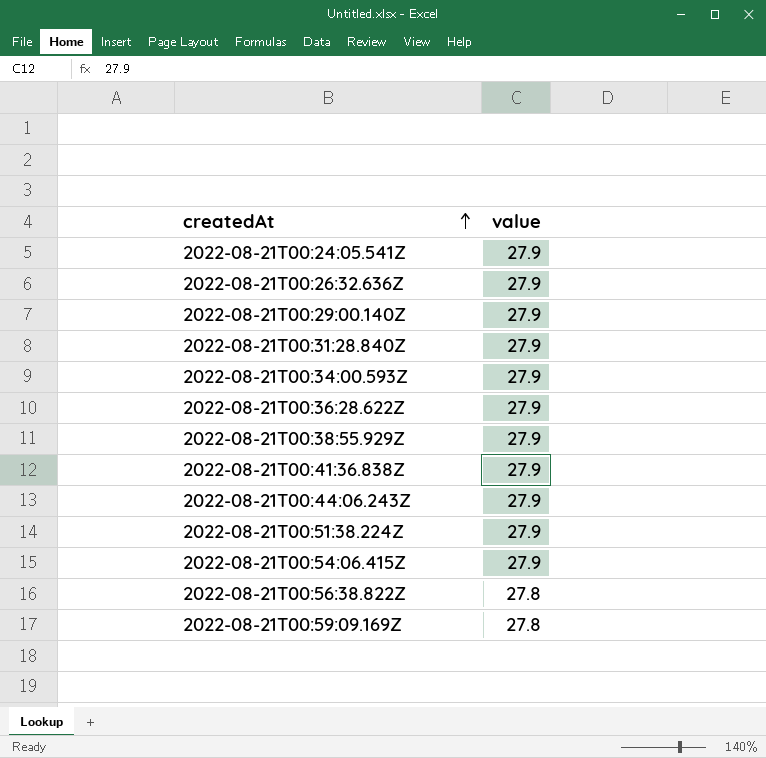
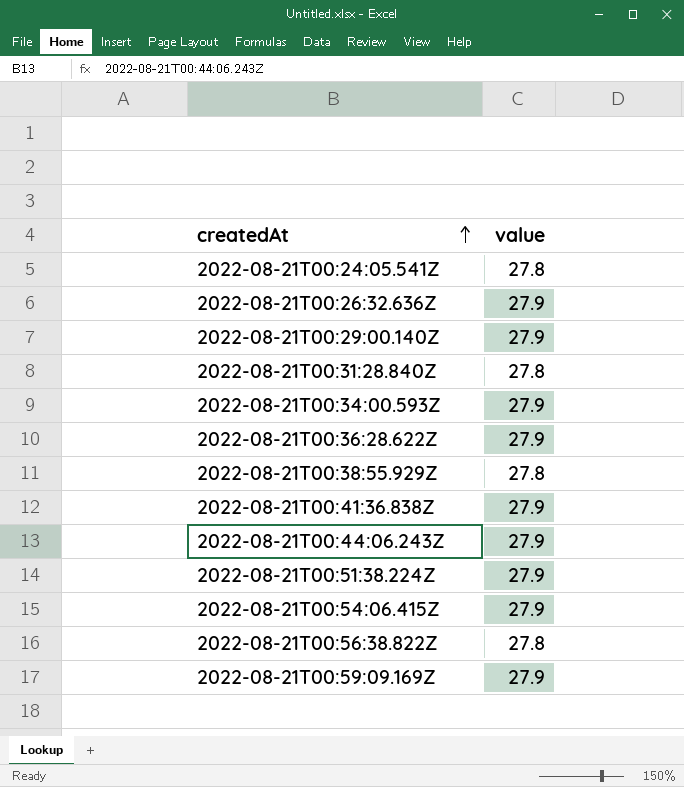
2022-08-21T00:24:05.541Z | value: 27.9 -> 27.8
2022-08-21T00:31:28.840Z | value: 27.9 -> 27.8
2022-08-21T00:38:55.929Z | value: 27.9 -> 27.8
2022-08-21T00:59:09.169Z | value: 27.8 -> 27.9

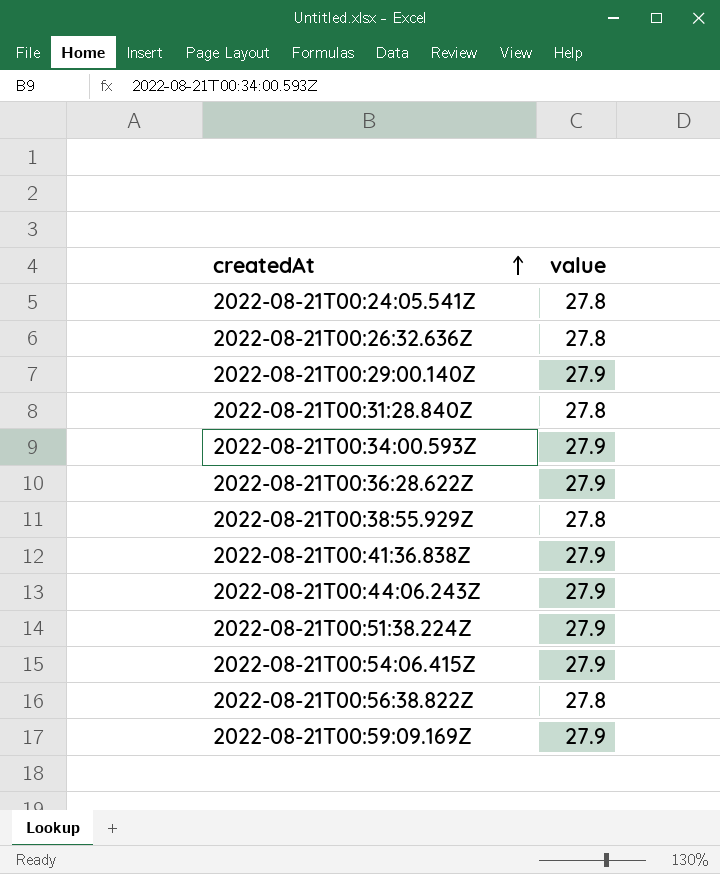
2022-08-21T00:26:32.636Z | value: 27.9 -> 27.8

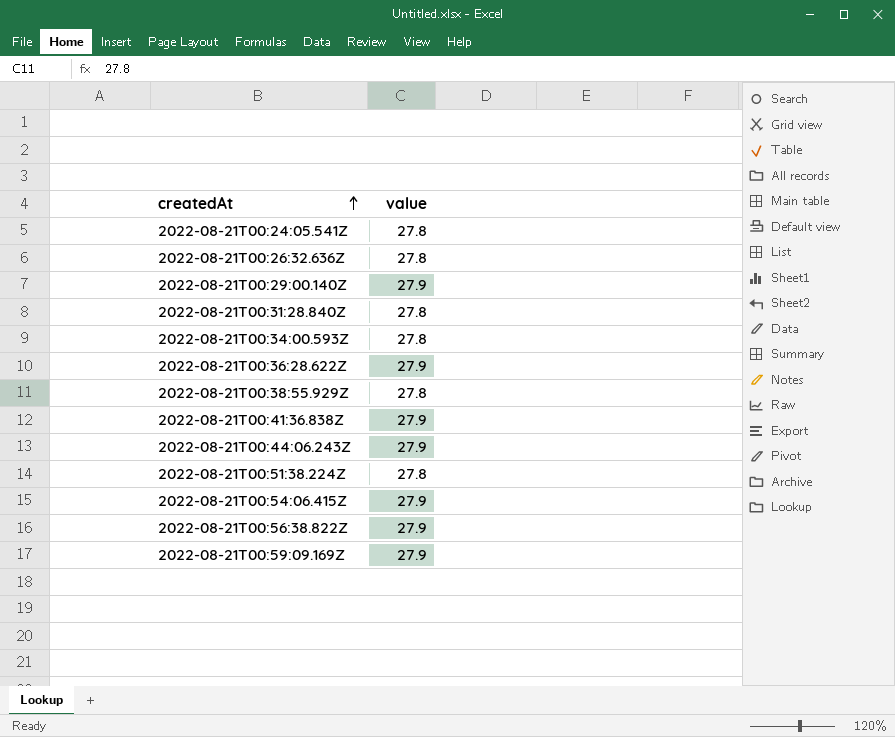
2022-08-21T00:34:00.593Z | value: 27.9 -> 27.8
2022-08-21T00:51:38.224Z | value: 27.9 -> 27.8
2022-08-21T00:56:38.822Z | value: 27.8 -> 27.9

